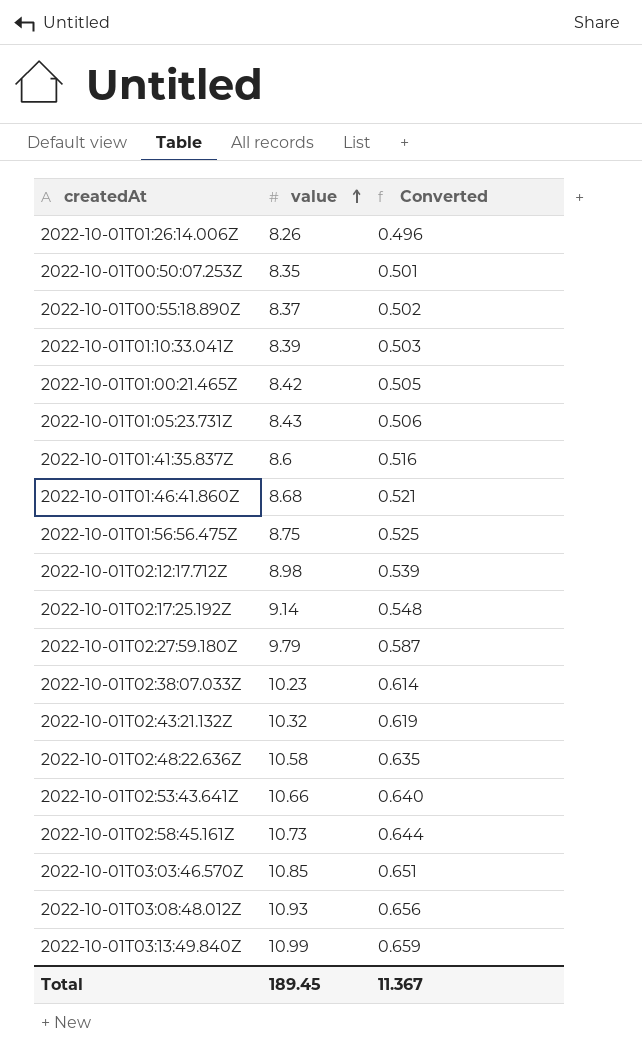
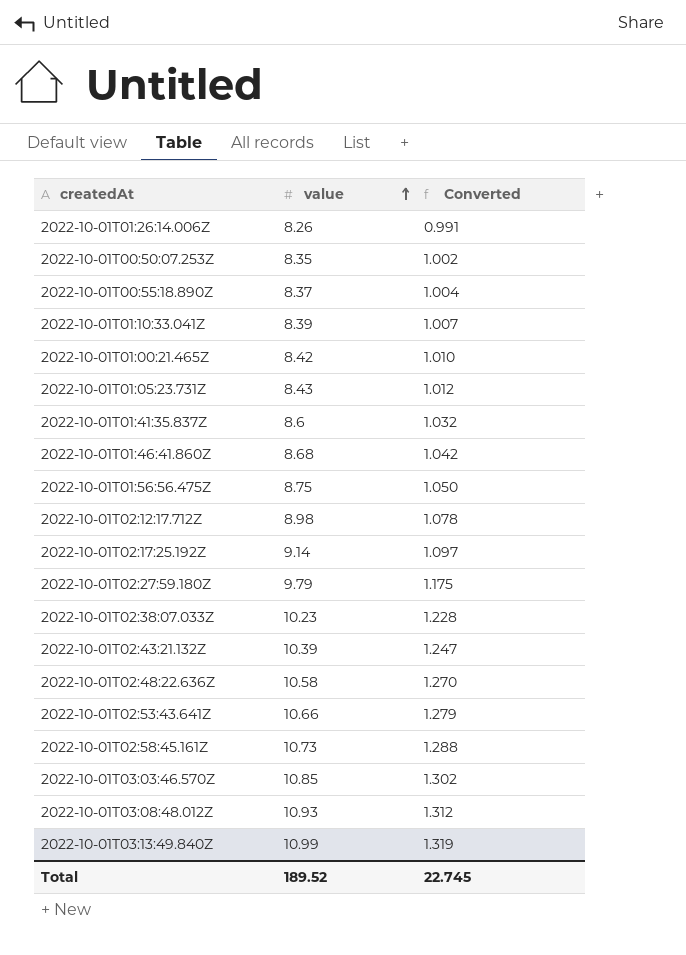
column Converted | formula: [value] * 0.06 -> [value] * 0.12
2022-10-01T02:43:21.132Z | value: 10.32 -> 10.39
Total | value: 189.45 -> 189.52
Total | Converted: 11.367 -> 22.745

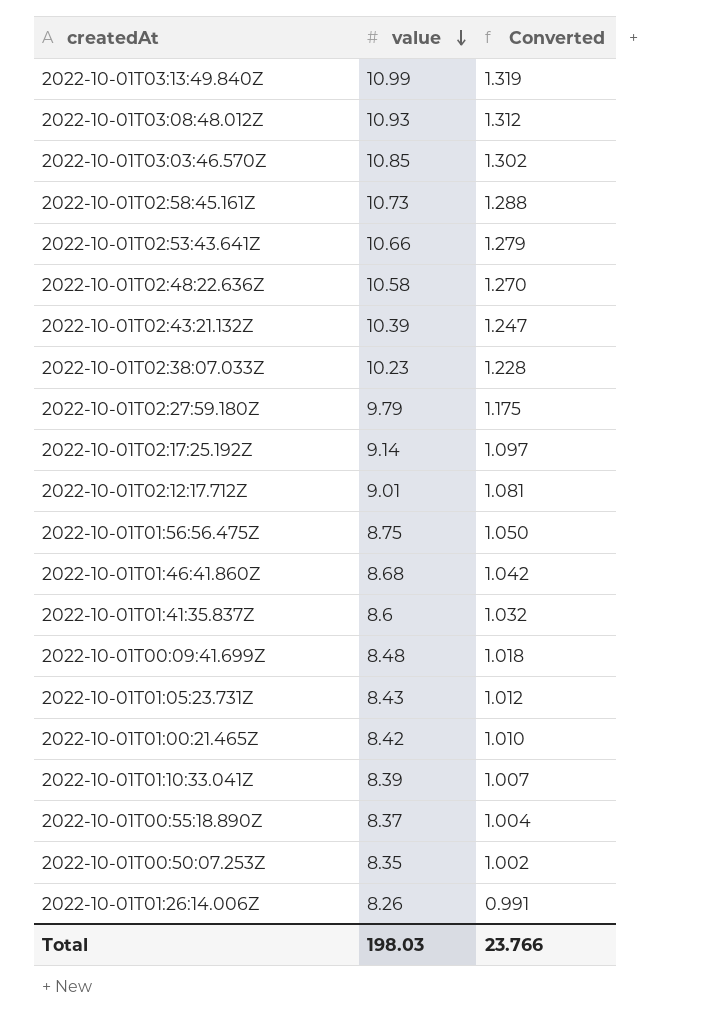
row order: value ascending -> value descending
2022-10-01T02:12:17.712Z | value: 8.98 -> 9.01
2022-10-01T02:12:17.712Z | Converted: 1.078 -> 1.081
row 2022-10-01T00:09:41.699Z: none -> 8.48 | 1.018
Total | value: 189.52 -> 198.03
Total | Converted: 22.745 -> 23.766

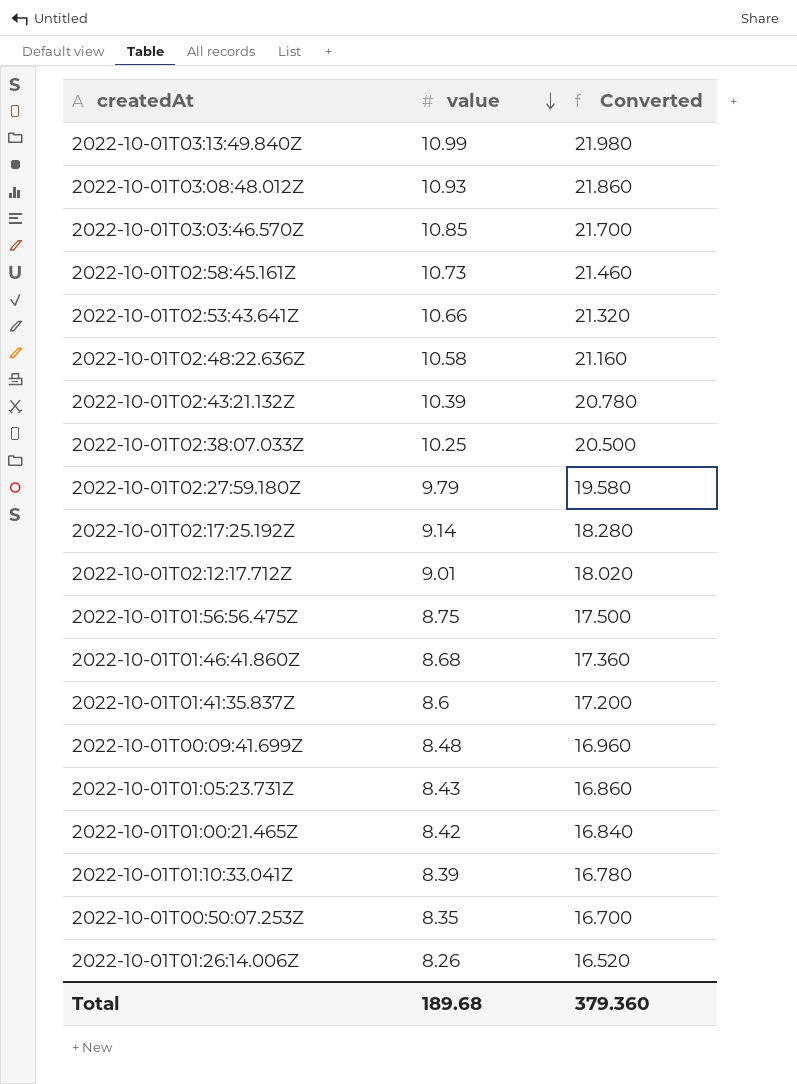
column Converted | formula: [value] * 0.12 -> [value] * 2
row 2022-10-01T00:55:18.890Z: 8.37 | 1.004 -> none
2022-10-01T02:38:07.033Z | value: 10.23 -> 10.25
Total | value: 198.03 -> 189.68
Total | Converted: 23.766 -> 379.360

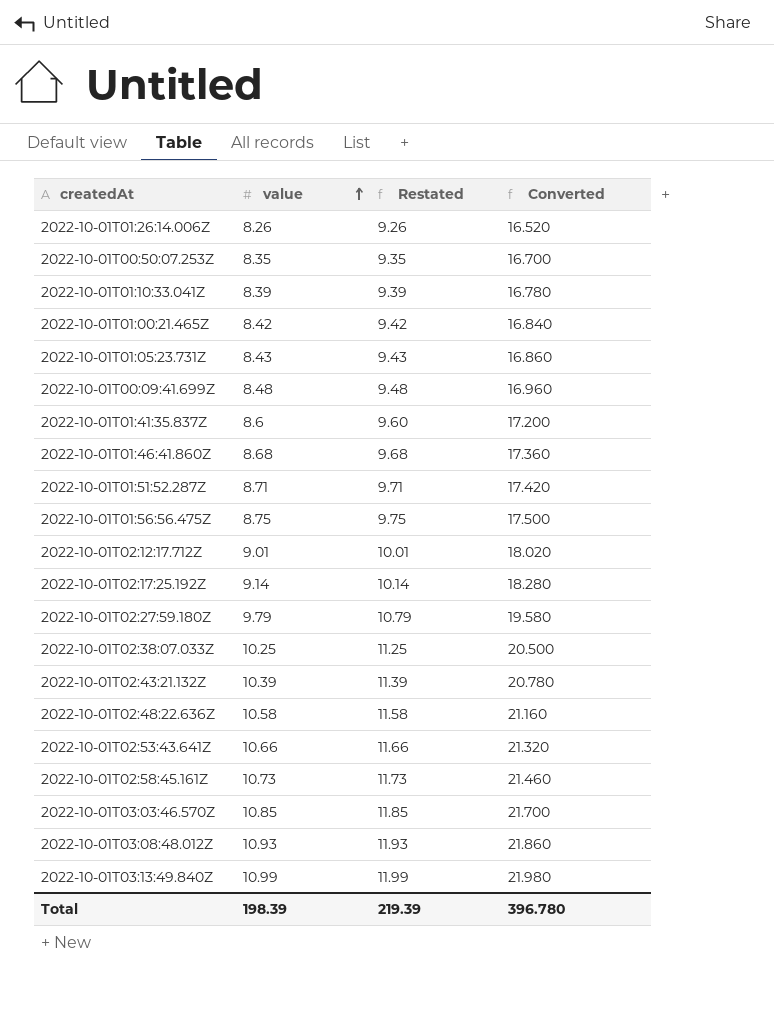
row order: value descending -> value ascending
column Restated | formula: none -> [value] + 1
row 2022-10-01T01:51:52.287Z: none -> 8.71 | 9.71 | 17.420
Total | value: 189.68 -> 198.39
Total | Converted: 379.360 -> 396.780

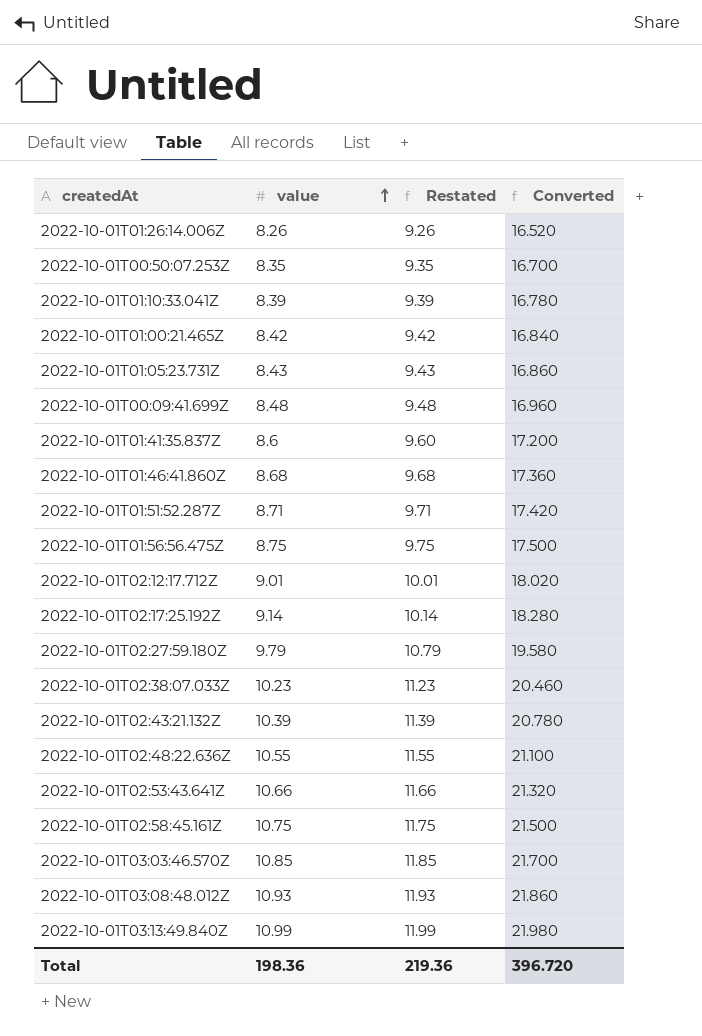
2022-10-01T02:38:07.033Z | value: 10.25 -> 10.23
2022-10-01T02:38:07.033Z | Restated: 11.25 -> 11.23
2022-10-01T02:38:07.033Z | Converted: 20.500 -> 20.460
2022-10-01T02:48:22.636Z | value: 10.58 -> 10.55
2022-10-01T02:48:22.636Z | Restated: 11.58 -> 11.55
2022-10-01T02:48:22.636Z | Converted: 21.160 -> 21.100
2022-10-01T02:58:45.161Z | value: 10.73 -> 10.75
2022-10-01T02:58:45.161Z | Restated: 11.73 -> 11.75
2022-10-01T02:58:45.161Z | Converted: 21.460 -> 21.500
Total | value: 198.39 -> 198.36
Total | Restated: 219.39 -> 219.36
Total | Converted: 396.780 -> 396.720

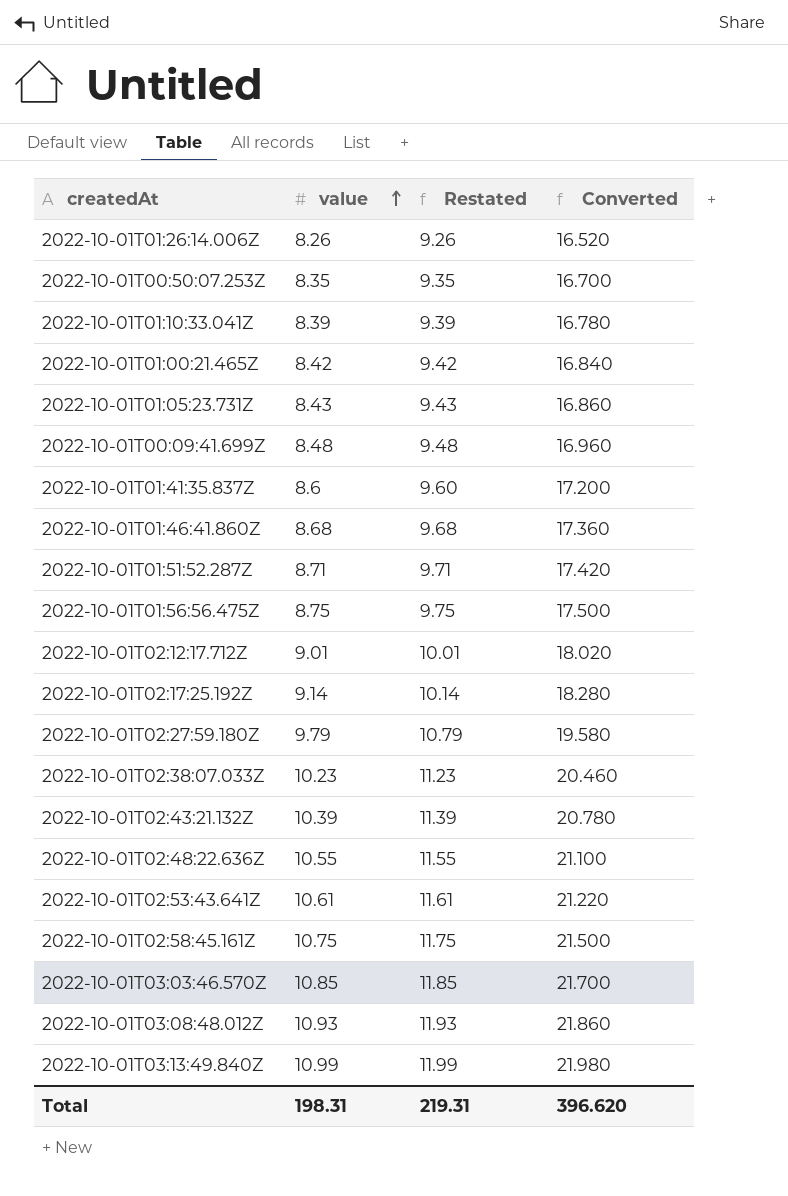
2022-10-01T02:53:43.641Z | value: 10.66 -> 10.61
2022-10-01T02:53:43.641Z | Restated: 11.66 -> 11.61
2022-10-01T02:53:43.641Z | Converted: 21.320 -> 21.220
Total | value: 198.36 -> 198.31
Total | Restated: 219.36 -> 219.31
Total | Converted: 396.720 -> 396.620

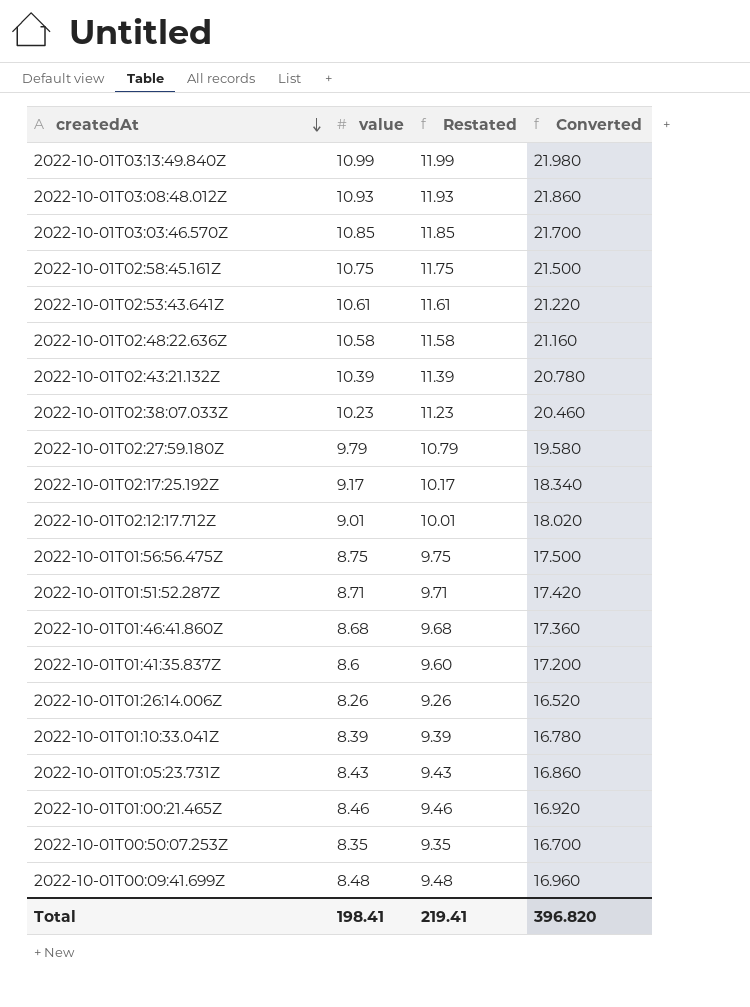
row order: value ascending -> createdAt descending
2022-10-01T02:48:22.636Z | value: 10.55 -> 10.58
2022-10-01T02:48:22.636Z | Restated: 11.55 -> 11.58
2022-10-01T02:48:22.636Z | Converted: 21.100 -> 21.160
2022-10-01T02:17:25.192Z | value: 9.14 -> 9.17
2022-10-01T02:17:25.192Z | Restated: 10.14 -> 10.17
2022-10-01T02:17:25.192Z | Converted: 18.280 -> 18.340
2022-10-01T01:00:21.465Z | value: 8.42 -> 8.46
2022-10-01T01:00:21.465Z | Restated: 9.42 -> 9.46
2022-10-01T01:00:21.465Z | Converted: 16.840 -> 16.920
Total | value: 198.31 -> 198.41
Total | Restated: 219.31 -> 219.41
Total | Converted: 396.620 -> 396.820

